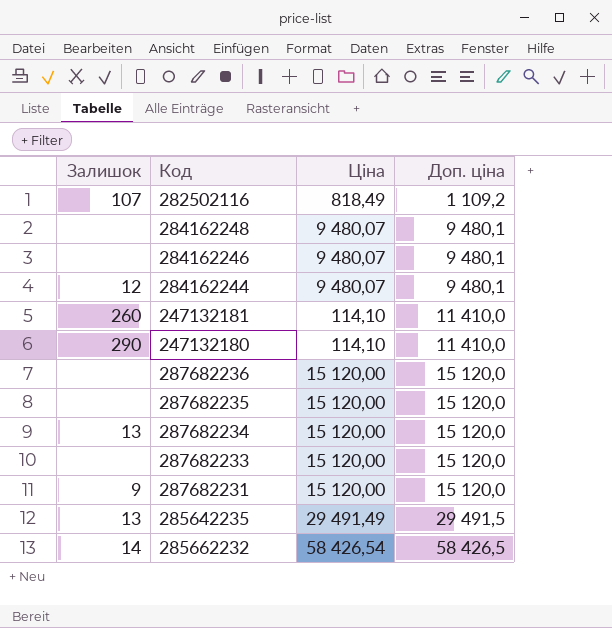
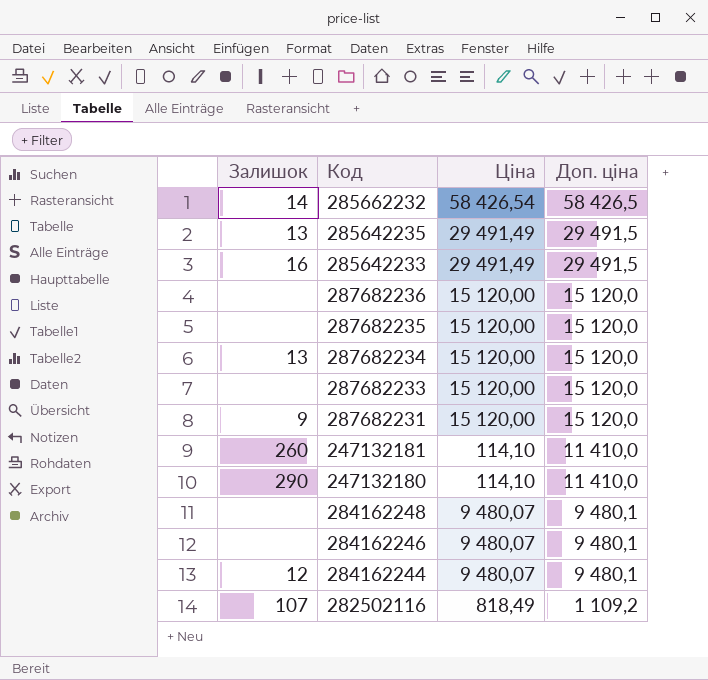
row order: Доп. ціна ascending -> Доп. ціна descending
row 285642233: none -> 16 | 29 491,49 | 29 491,5

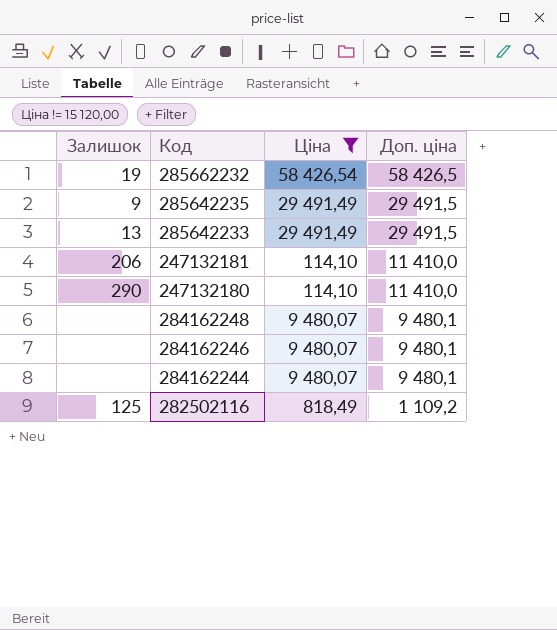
filter: none -> Ціна != 15 120,00
285662232 | Залишок: 14 -> 19
285642235 | Залишок: 13 -> 9
285642233 | Залишок: 16 -> 13
247132181 | Залишок: 260 -> 206
284162244 | Залишок: 12 -> none
282502116 | Залишок: 107 -> 125

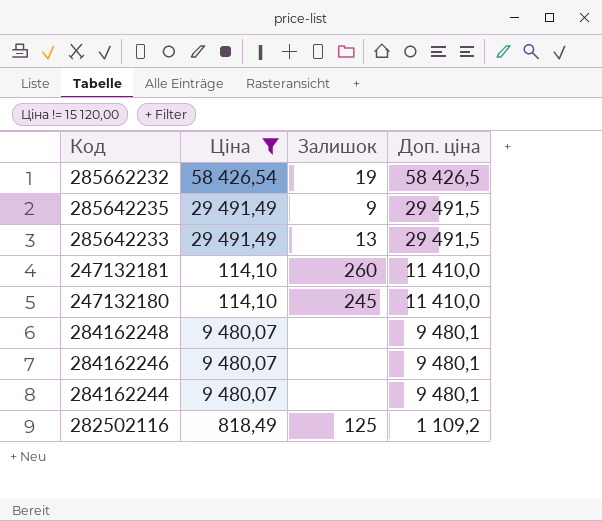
column Залишок | position: 1 -> 3
247132181 | Залишок: 206 -> 260
247132180 | Залишок: 290 -> 245

